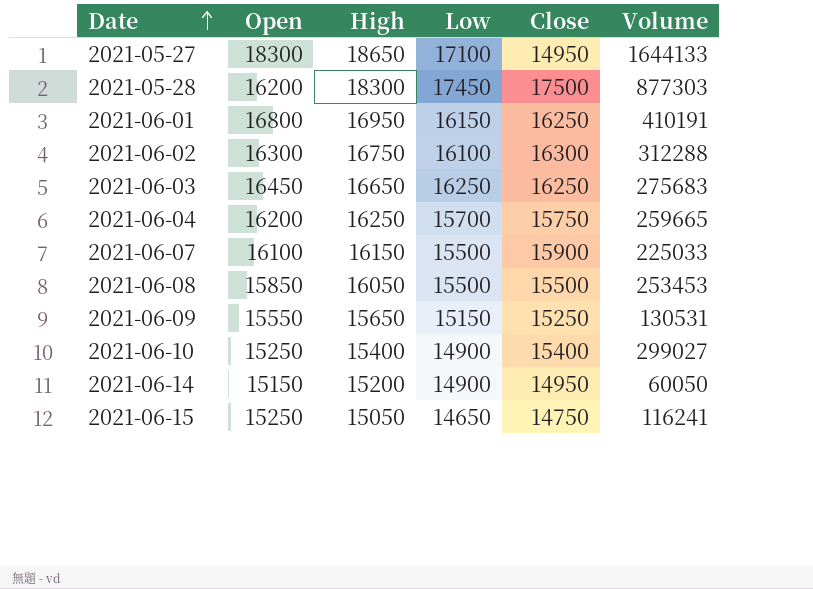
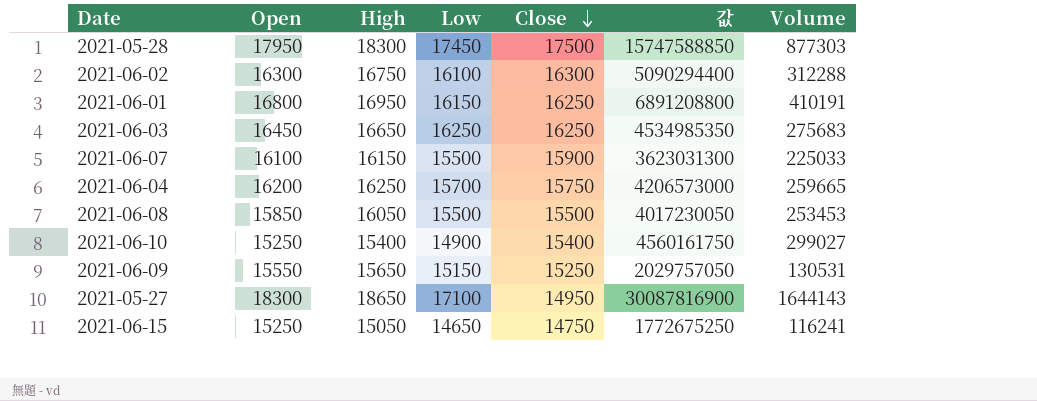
row order: Date ascending -> Close descending
column 값 | formula: none -> [Open] * [Volume]
row 2021-06-14: 15150 | 15200 | 14900 | 14950 | 60050 -> none
2021-05-28 | Open: 16200 -> 17950
2021-05-27 | Volume: 1644133 -> 1644143

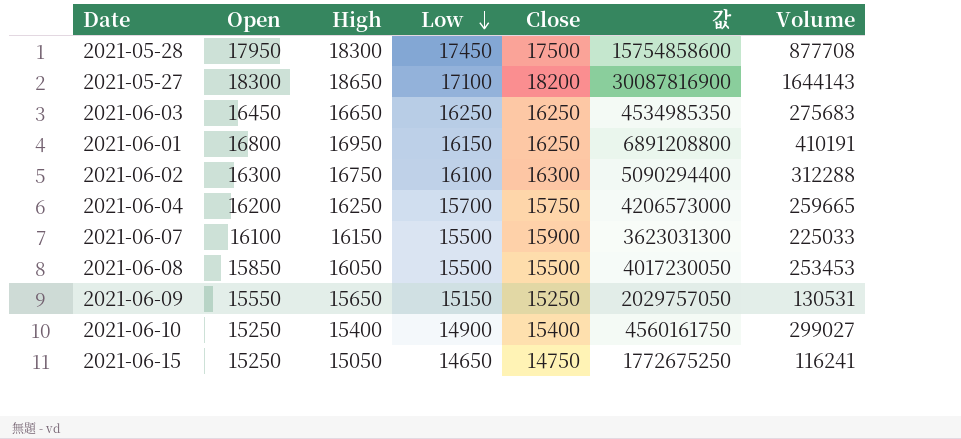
row order: Close descending -> Low descending
2021-05-28 | 값: 15747588850 -> 15754858600
2021-05-28 | Volume: 877303 -> 877708
2021-05-27 | Close: 14950 -> 18200

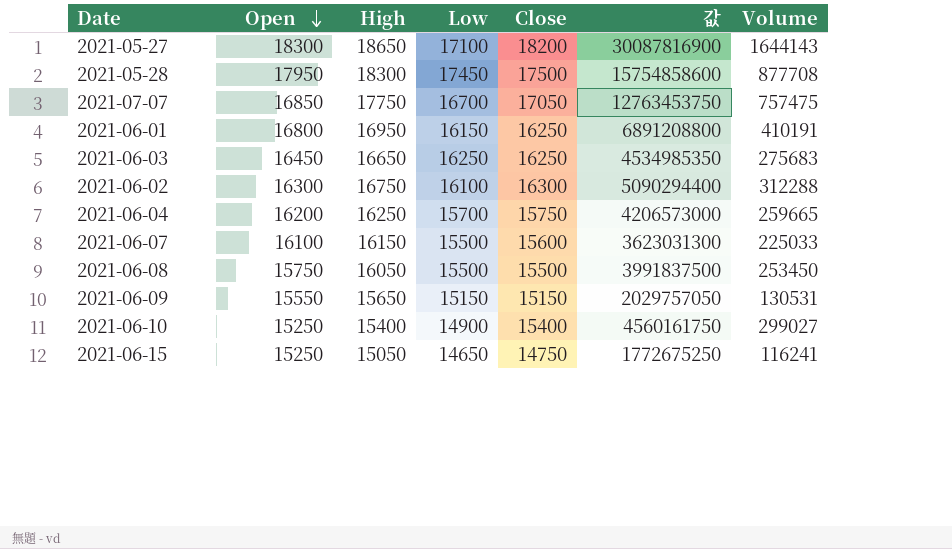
row order: Low descending -> Open descending
row 2021-07-07: none -> 16850 | 17750 | 16700 | 17050 | 12763453750 | 757475
2021-06-07 | Close: 15900 -> 15600
2021-06-08 | Open: 15850 -> 15750
2021-06-08 | 값: 4017230050 -> 3991837500
2021-06-08 | Volume: 253453 -> 253450
2021-06-09 | Close: 15250 -> 15150

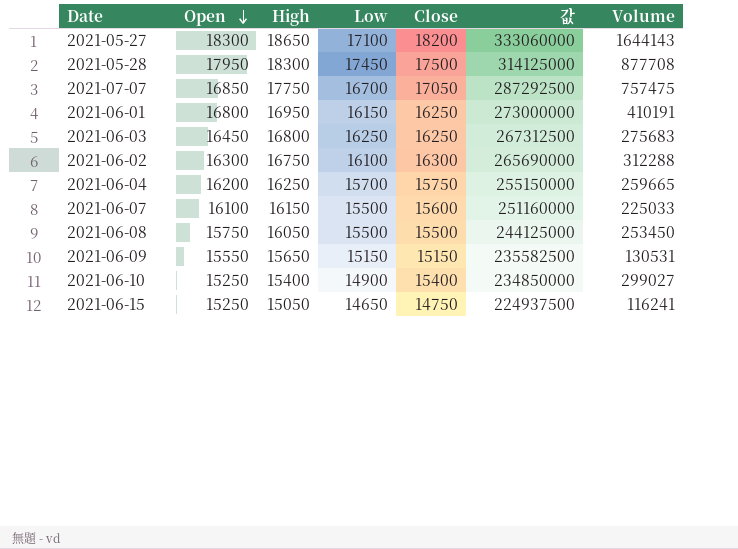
column 값 | formula: [Open] * [Volume] -> [Open] * [Close]
2021-06-03 | High: 16650 -> 16800

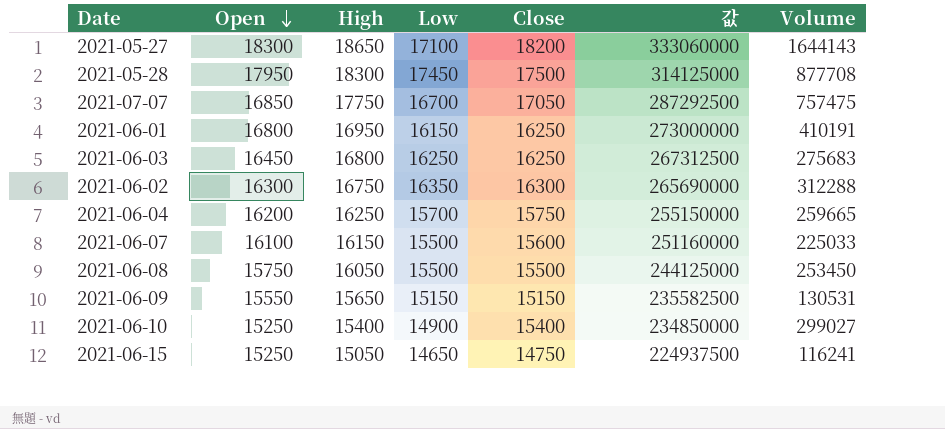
2021-06-02 | Low: 16100 -> 16350

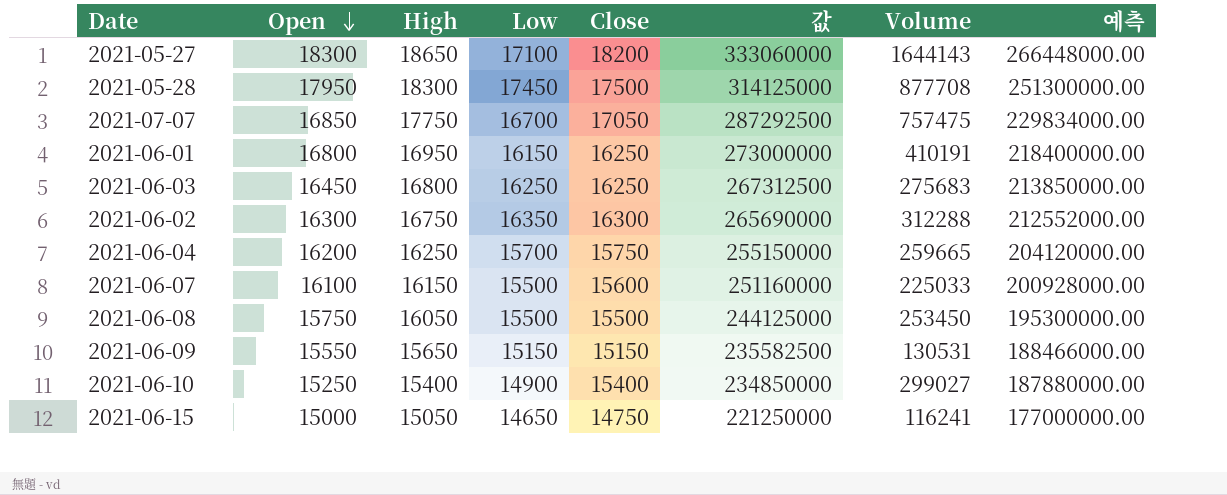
column 예측 | formula: none -> [값] * 0.8
2021-06-15 | Open: 15250 -> 15000
2021-06-15 | 값: 224937500 -> 221250000

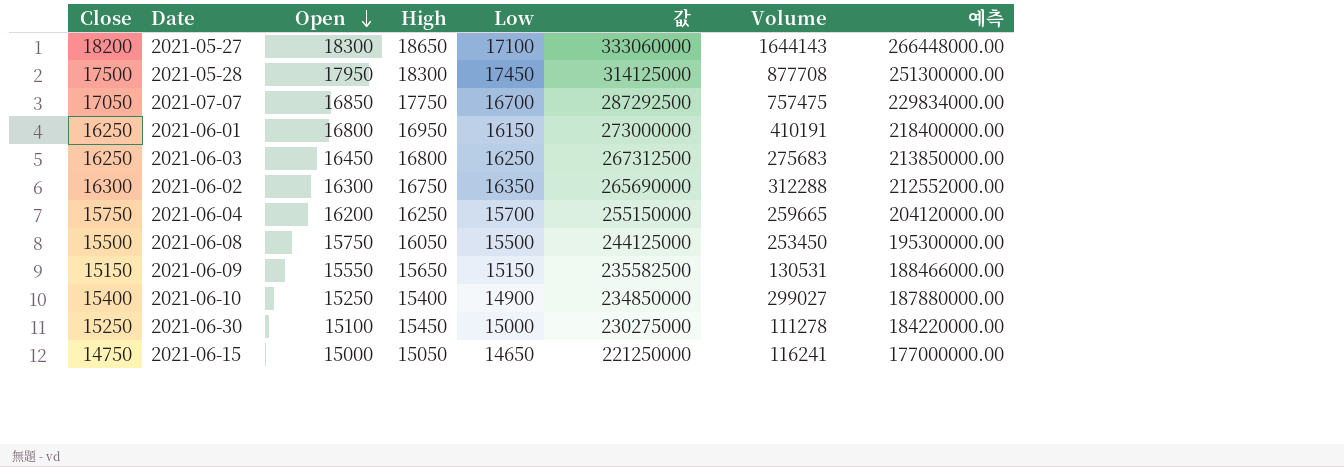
column Close | position: 5 -> 1
row 2021-06-07: 16100 | 16150 | 15500 | 15600 | 251160000 | 225033 | 200928000.00 -> none
row 2021-06-30: none -> 15250 | 15100 | 15450 | 15000 | 230275000 | 111278 | 184220000.00

